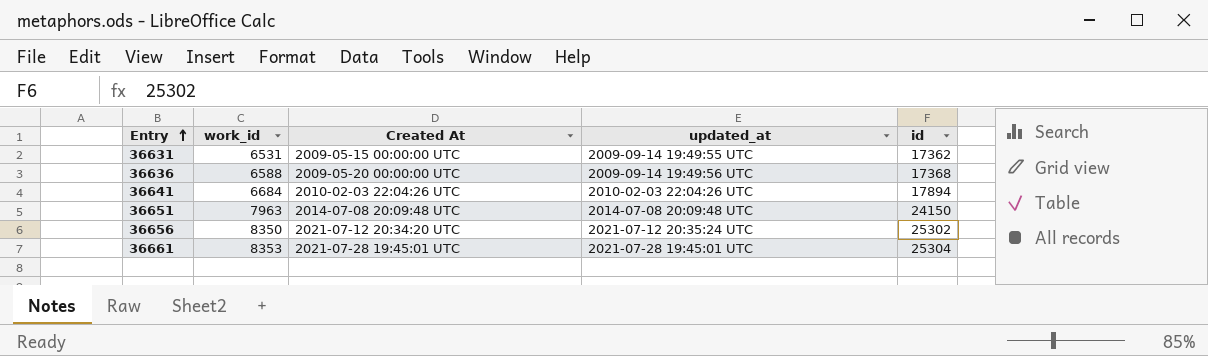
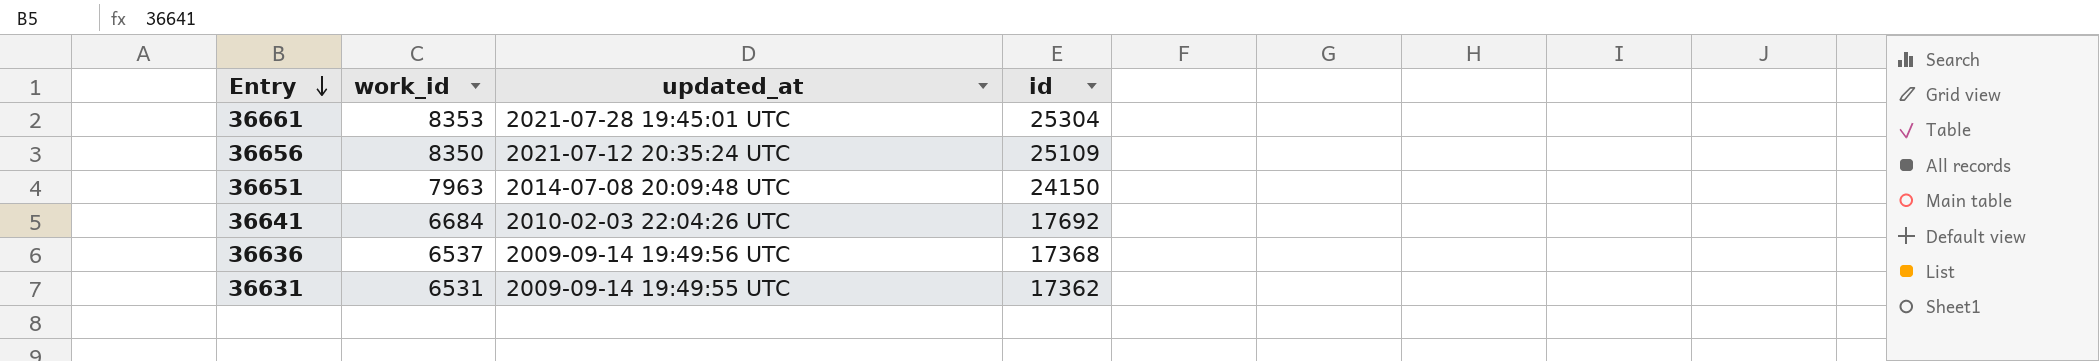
row order: Entry ascending -> Entry descending
column Created At | position: 3 -> none
36656 | id: 25302 -> 25109
36641 | id: 17894 -> 17692
36636 | work_id: 6588 -> 6537

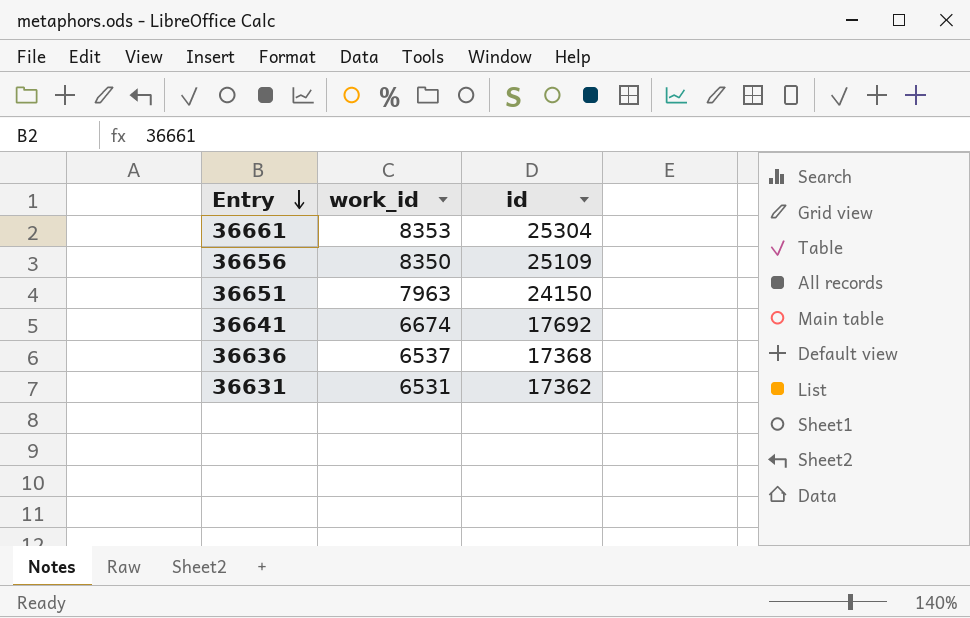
column updated_at | position: 3 -> none
36641 | work_id: 6684 -> 6674

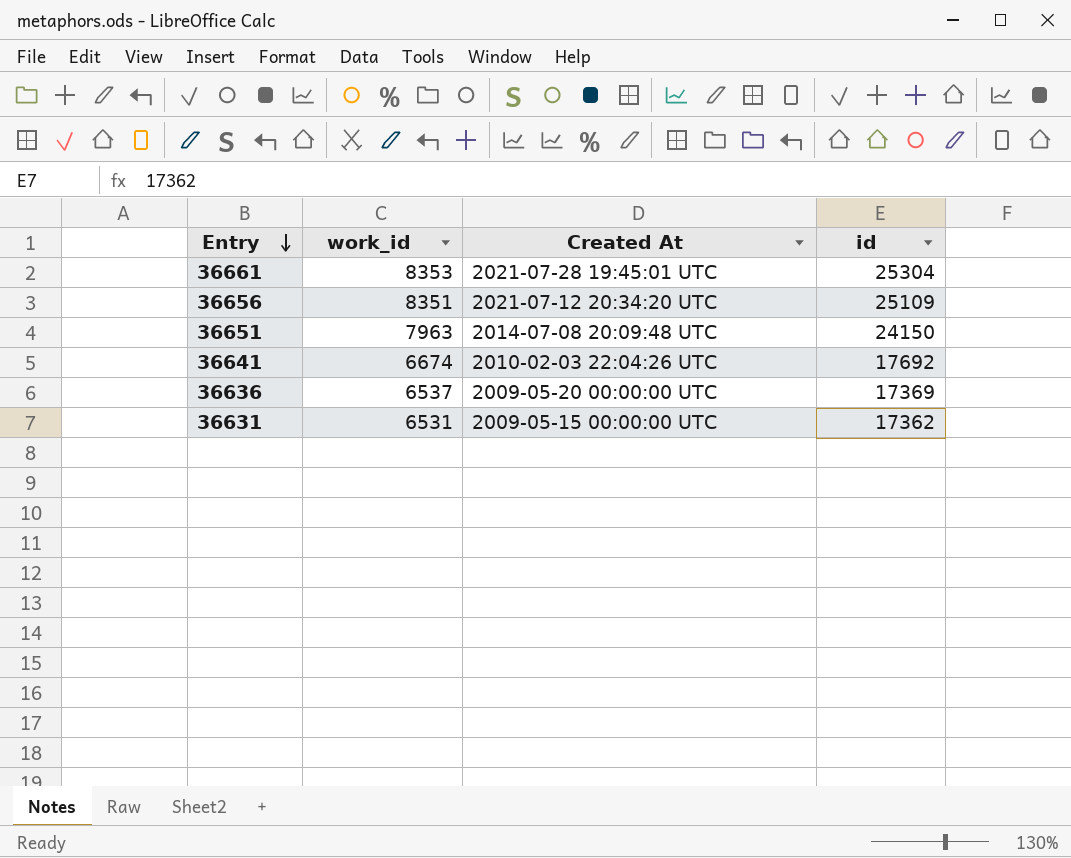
column Created At | position: none -> 3
36656 | work_id: 8350 -> 8351
36636 | id: 17368 -> 17369

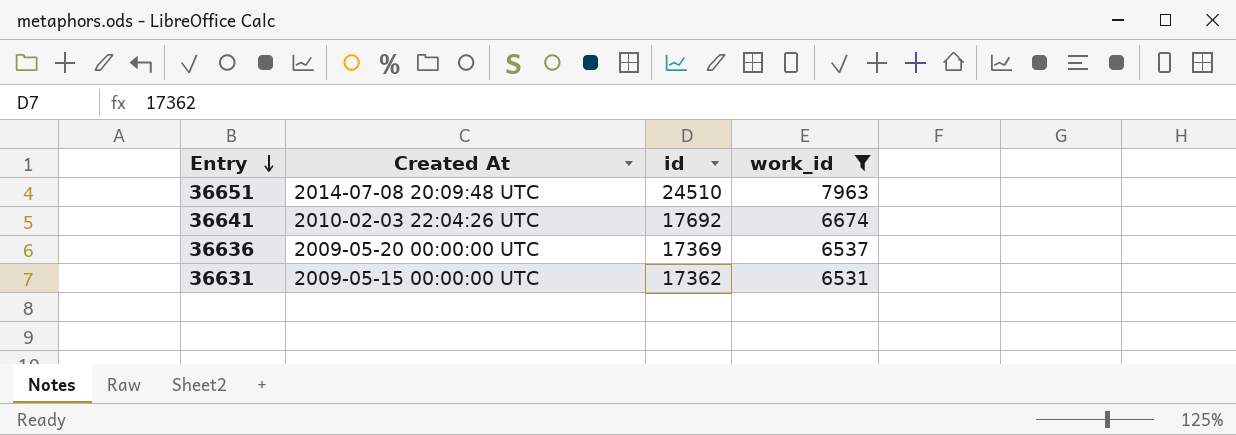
filter: none -> work_id <= 7963
column work_id | position: 2 -> 4
36651 | id: 24150 -> 24510

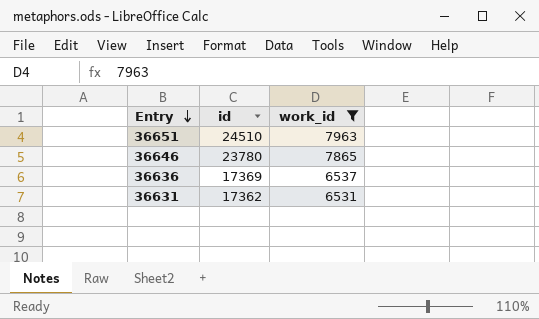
column Created At | position: 2 -> none
row 36641: 2010-02-03 22:04:26 UTC | 17692 | 6674 -> none
row 36646: none -> 23780 | 7865

